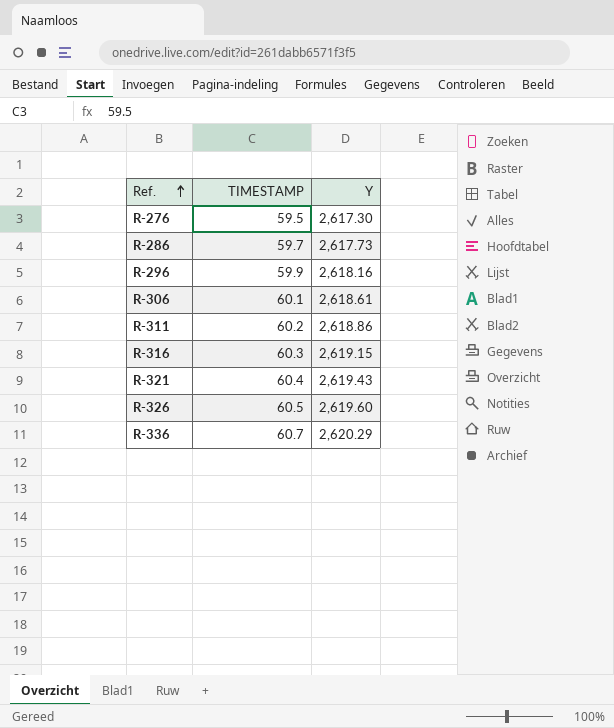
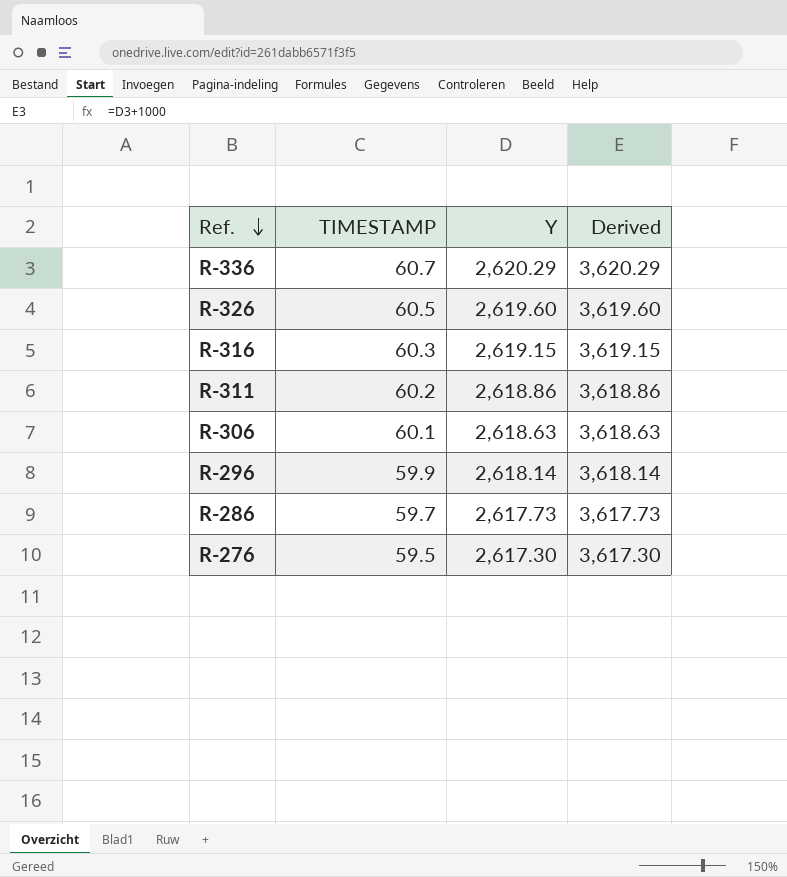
row order: Ref. ascending -> Ref. descending
column Derived | formula: none -> [Y] + 1000
row R-321: 60.4 | 2,619.43 -> none
R-306 | Y: 2,618.61 -> 2,618.63
R-296 | Y: 2,618.16 -> 2,618.14

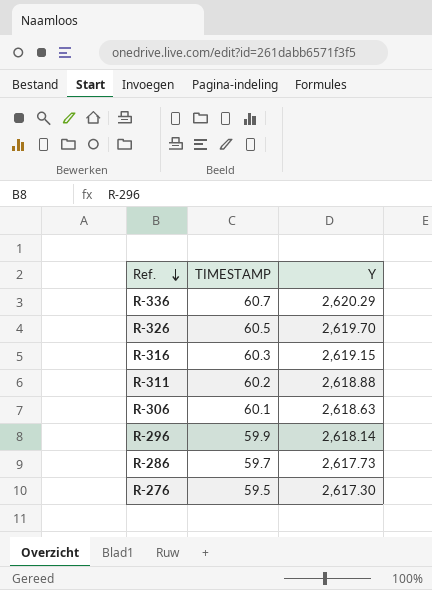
column Derived | formula: [Y] + 1000 -> none
R-326 | Y: 2,619.60 -> 2,619.70
R-311 | Y: 2,618.86 -> 2,618.88

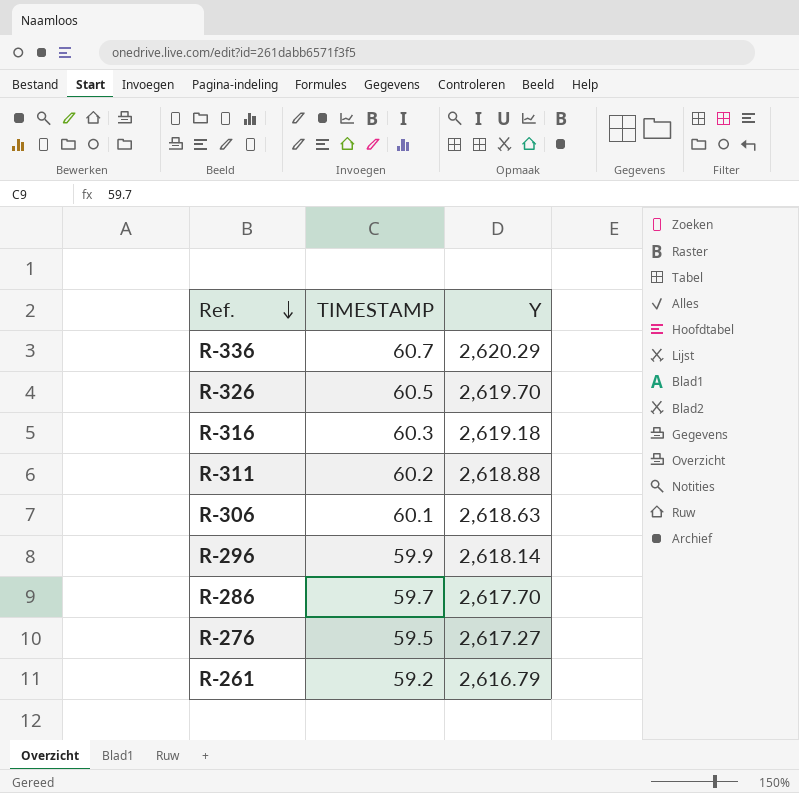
R-316 | Y: 2,619.15 -> 2,619.18
R-286 | Y: 2,617.73 -> 2,617.70
R-276 | Y: 2,617.30 -> 2,617.27
row R-261: none -> 59.2 | 2,616.79

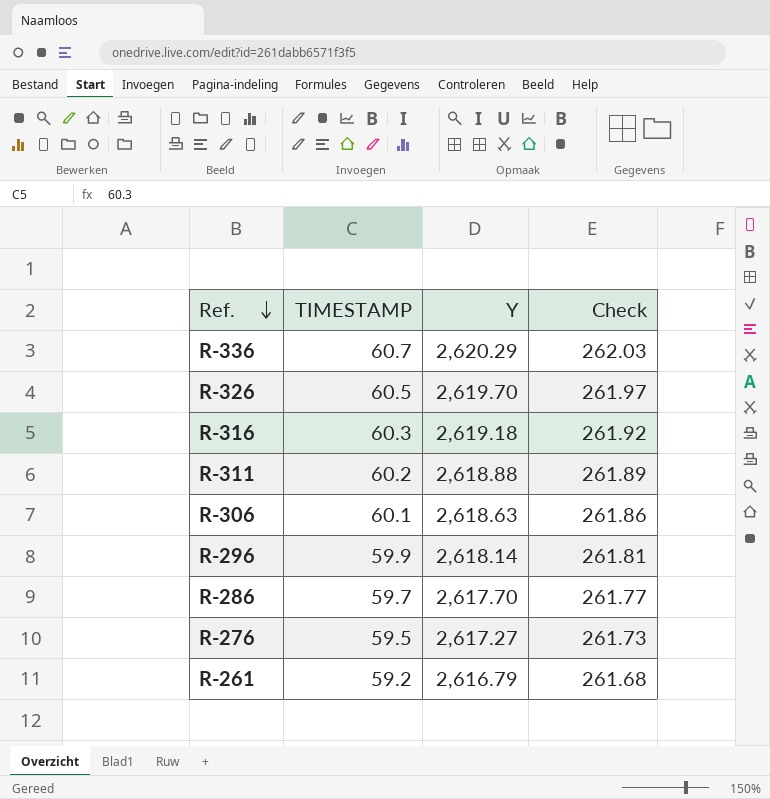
column Check | formula: none -> [Y] * 0.1

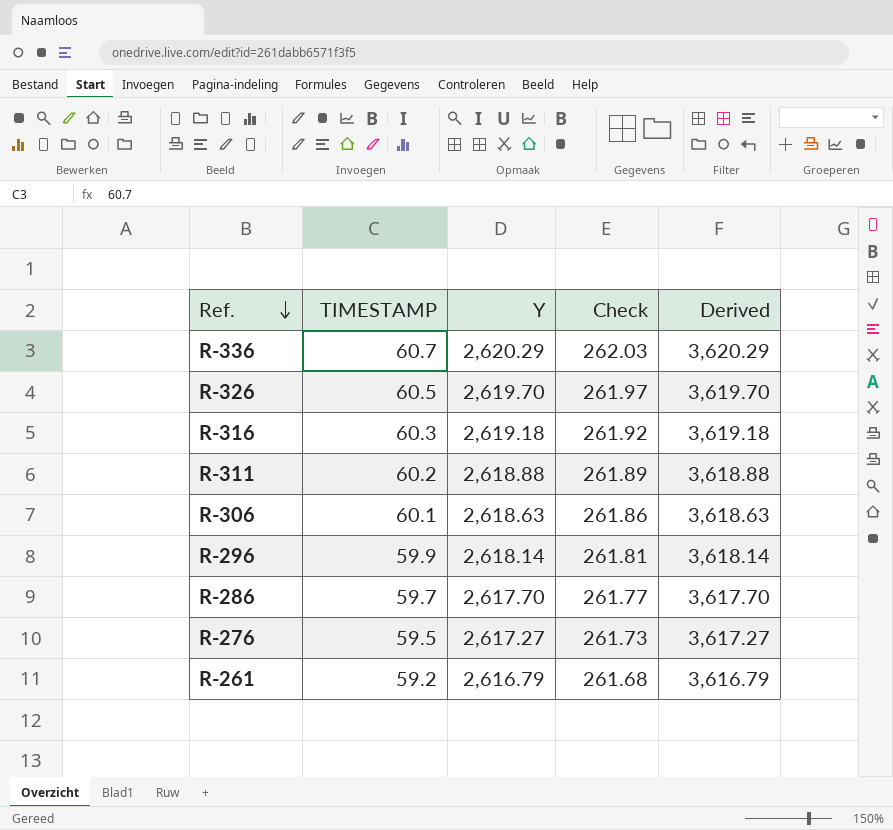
column Derived | formula: none -> [Y] + 1000

